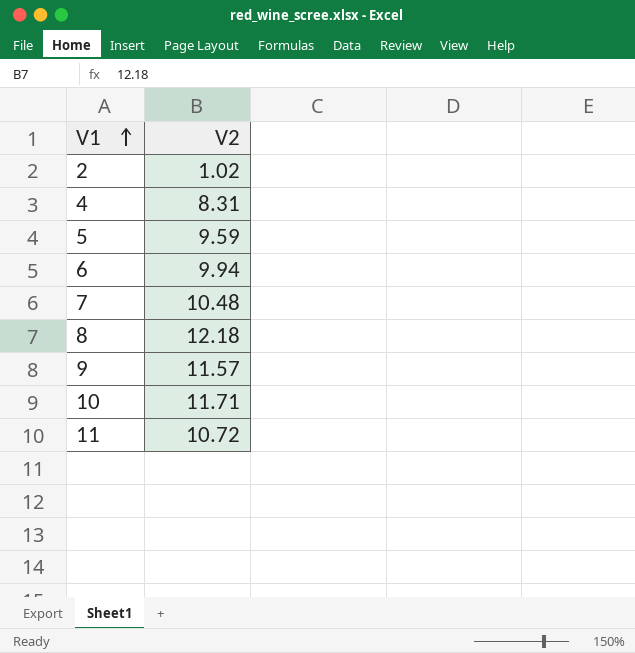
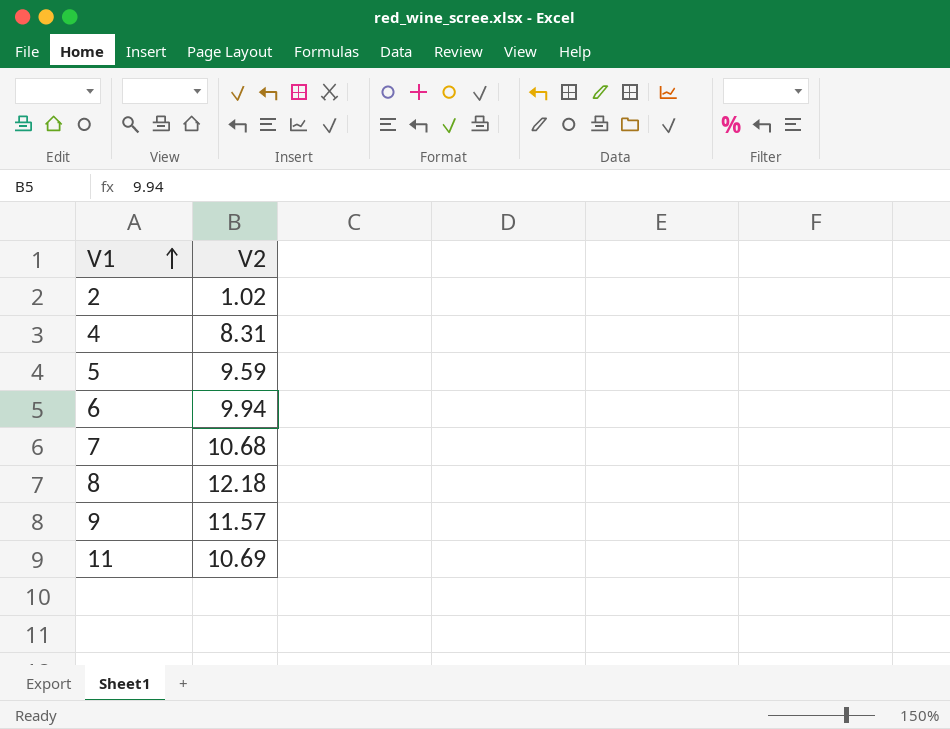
row 10: 11.71 -> none
7 | V2: 10.48 -> 10.68
11 | V2: 10.72 -> 10.69

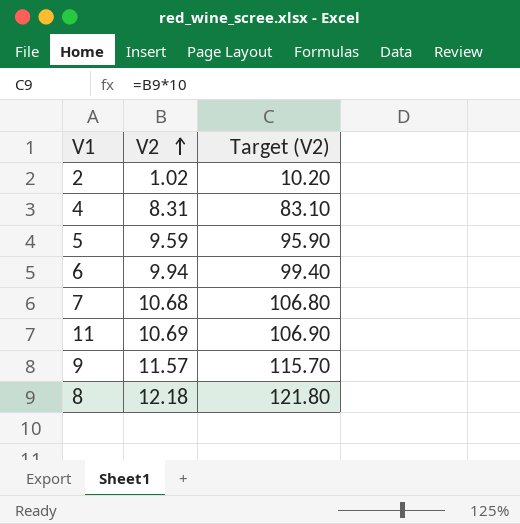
row order: V1 ascending -> V2 ascending
column Target (V2) | formula: none -> [V2] * 10

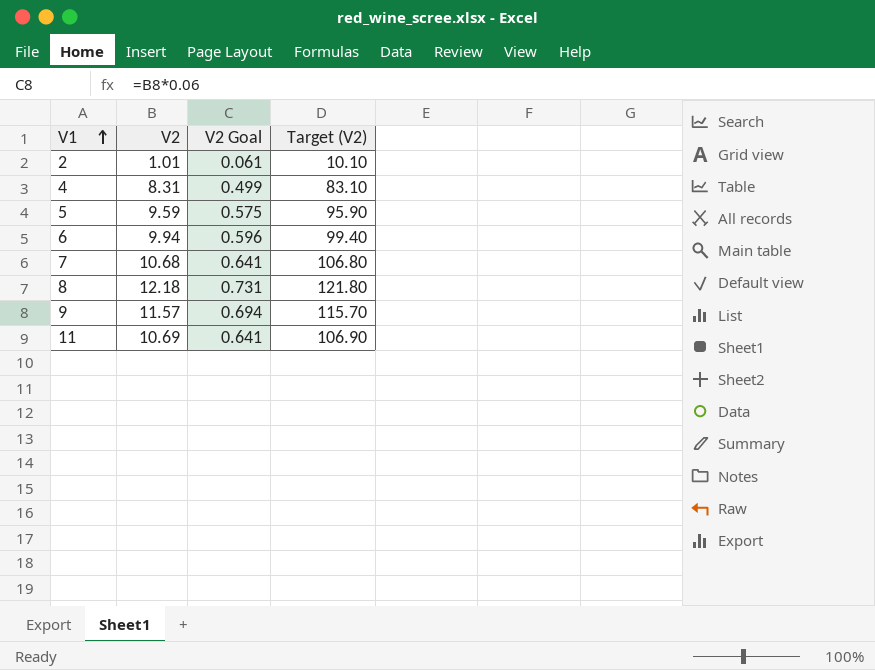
row order: V2 ascending -> V1 ascending
column V2 Goal | formula: none -> [V2] * 0.06
2 | V2: 1.02 -> 1.01
2 | Target (V2): 10.20 -> 10.10

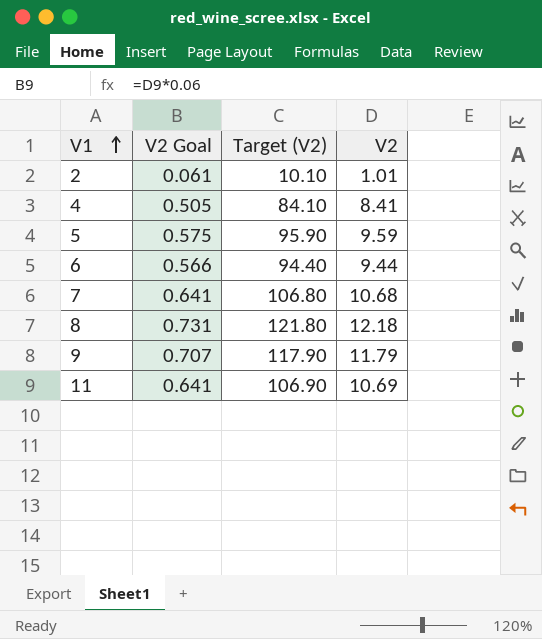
column V2 | position: 2 -> 4
4 | V2 Goal: 0.499 -> 0.505
4 | Target (V2): 83.10 -> 84.10
4 | V2: 8.31 -> 8.41
6 | V2 Goal: 0.596 -> 0.566
6 | Target (V2): 99.40 -> 94.40
6 | V2: 9.94 -> 9.44
9 | V2 Goal: 0.694 -> 0.707
9 | Target (V2): 115.70 -> 117.90
9 | V2: 11.57 -> 11.79

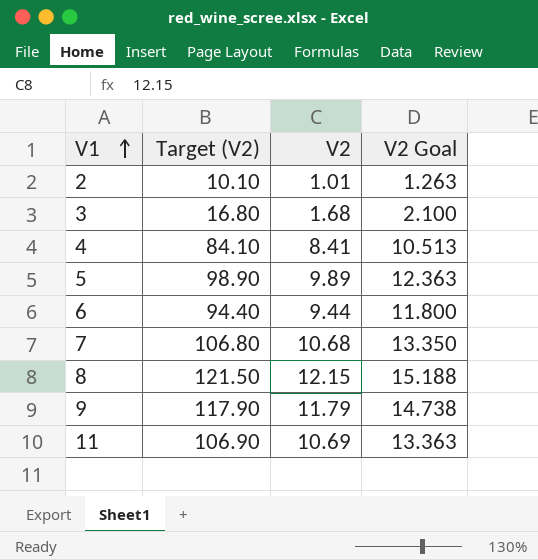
column V2 Goal | formula: [V2] * 0.06 -> [V2] * 1.25
column V2 Goal | position: 2 -> 4
row 3: none -> 16.80 | 1.68 | 2.100
5 | Target (V2): 95.90 -> 98.90
5 | V2: 9.59 -> 9.89
8 | Target (V2): 121.80 -> 121.50
8 | V2: 12.18 -> 12.15

